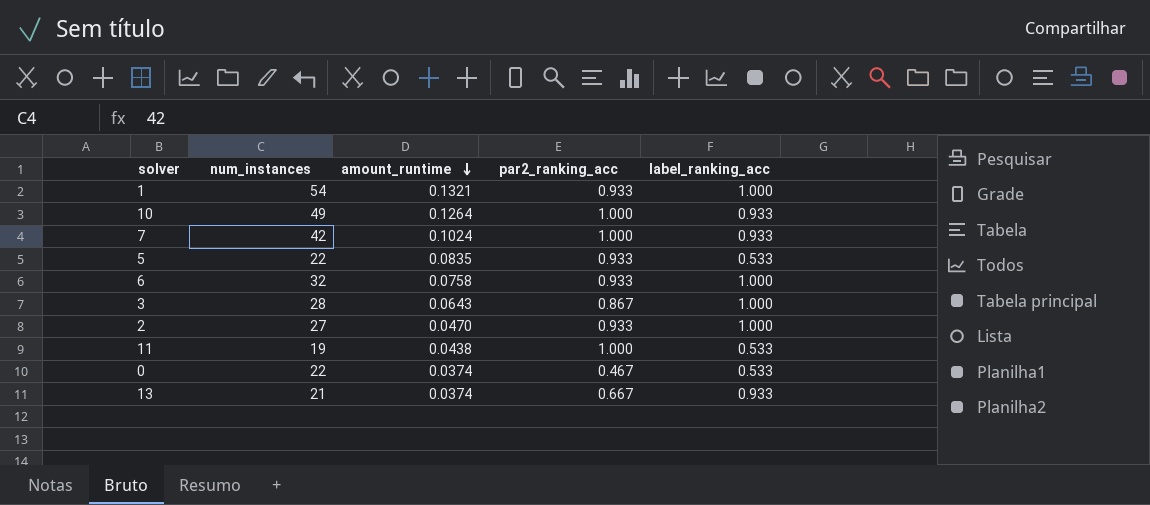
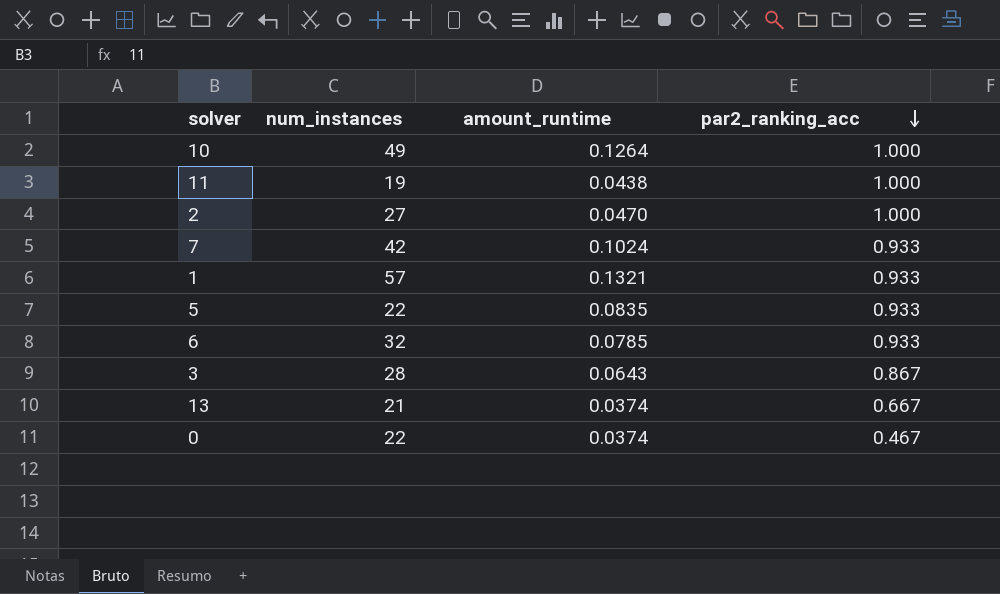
row order: amount_runtime descending -> par2_ranking_acc descending
column label_ranking_acc | position: 5 -> none
2 | par2_ranking_acc: 0.933 -> 1.000
7 | par2_ranking_acc: 1.000 -> 0.933
1 | num_instances: 54 -> 57
6 | amount_runtime: 0.0758 -> 0.0785

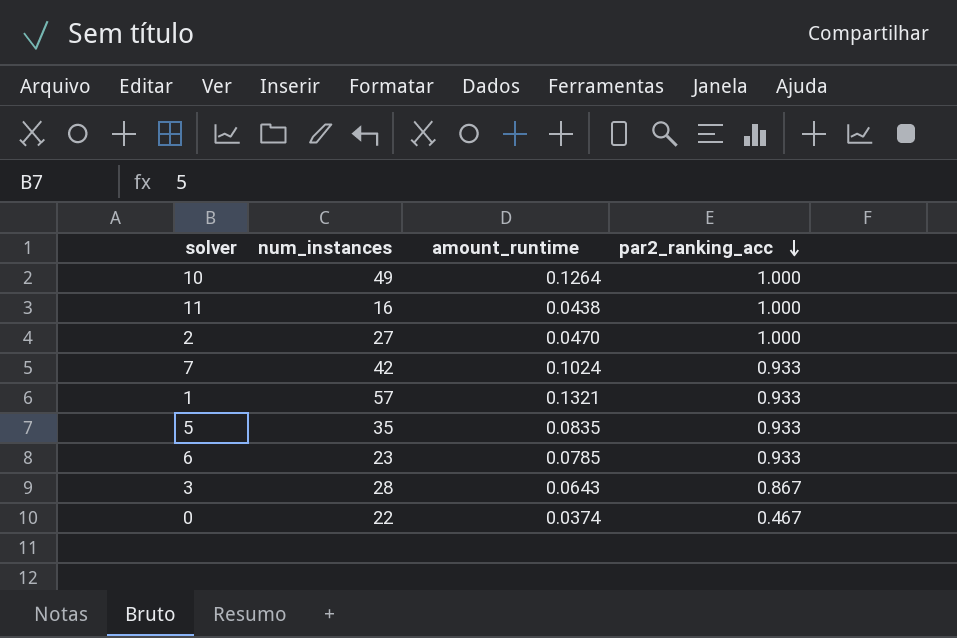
row 13: 21 | 0.0374 | 0.667 -> none
11 | num_instances: 19 -> 16
5 | num_instances: 22 -> 35
6 | num_instances: 32 -> 23

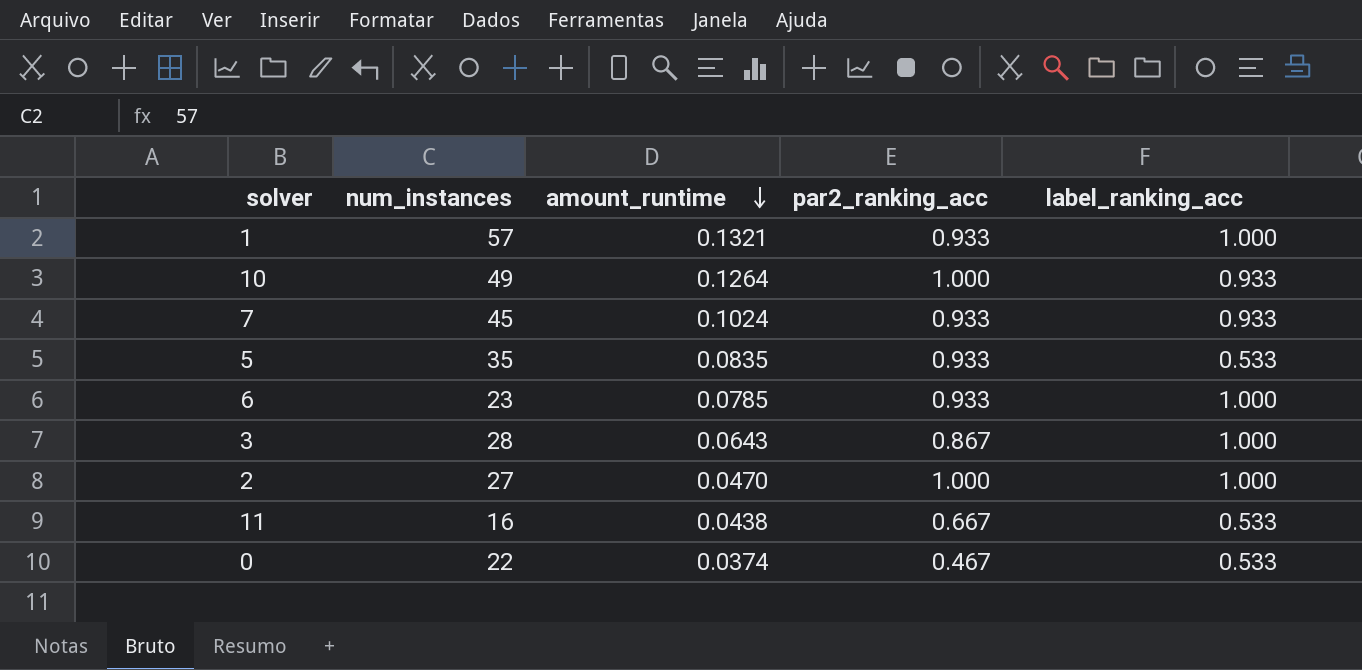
row order: par2_ranking_acc descending -> amount_runtime descending
column label_ranking_acc | position: none -> 5
7 | num_instances: 42 -> 45
11 | par2_ranking_acc: 1.000 -> 0.667

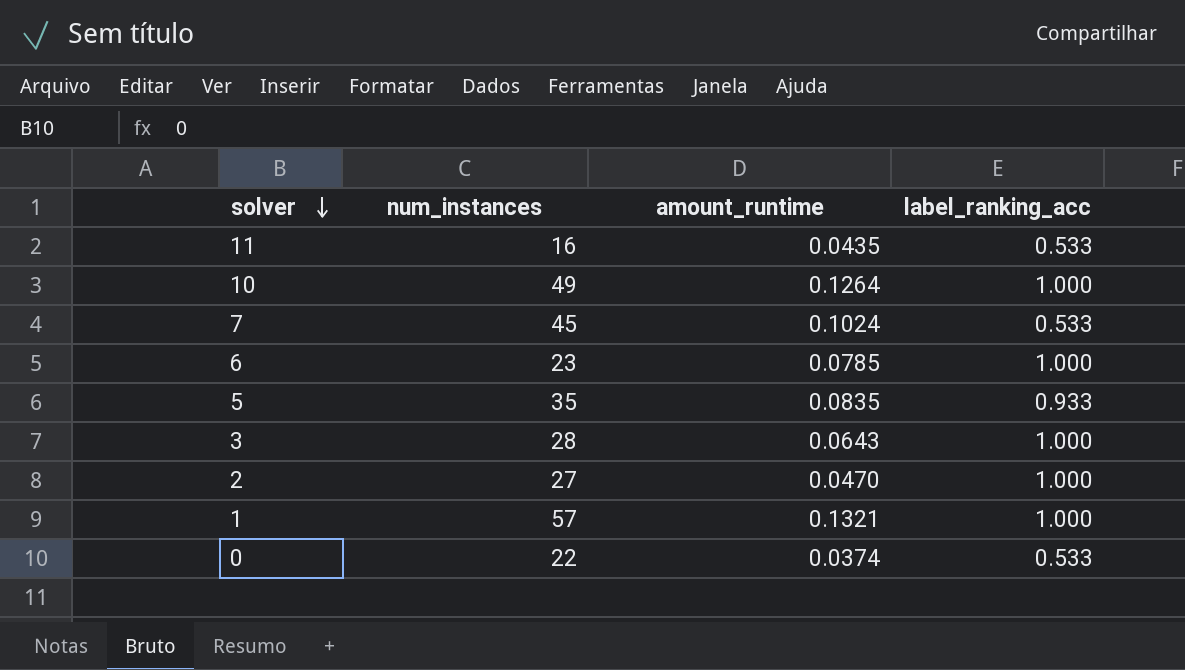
row order: amount_runtime descending -> solver descending
column par2_ranking_acc | position: 4 -> none
11 | amount_runtime: 0.0438 -> 0.0435
10 | label_ranking_acc: 0.933 -> 1.000
7 | label_ranking_acc: 0.933 -> 0.533
5 | label_ranking_acc: 0.533 -> 0.933

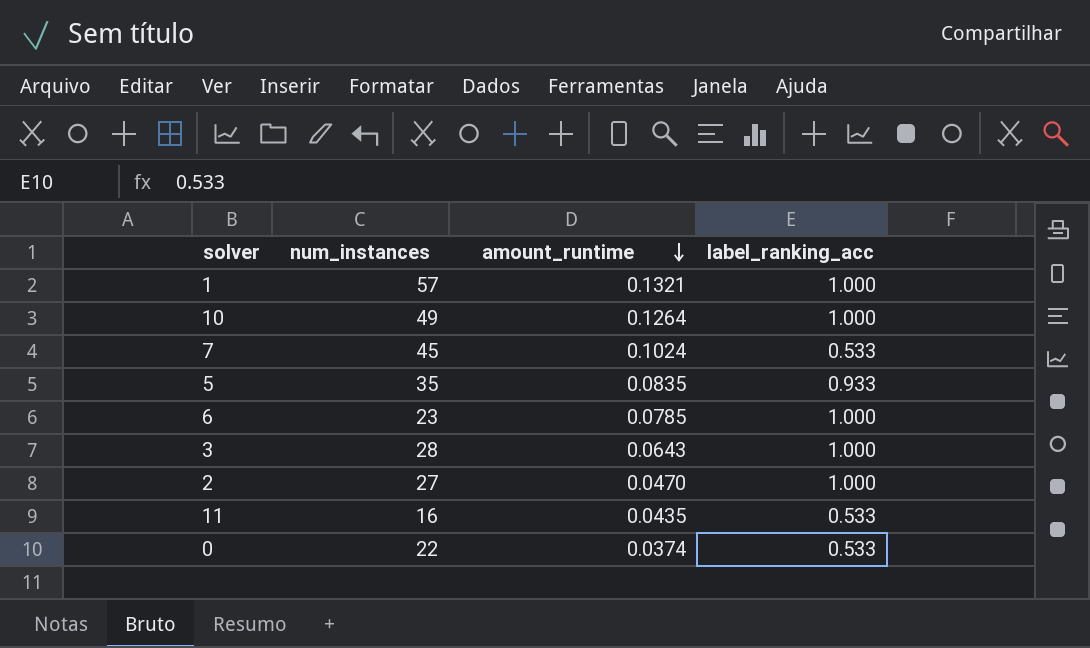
row order: solver descending -> amount_runtime descending

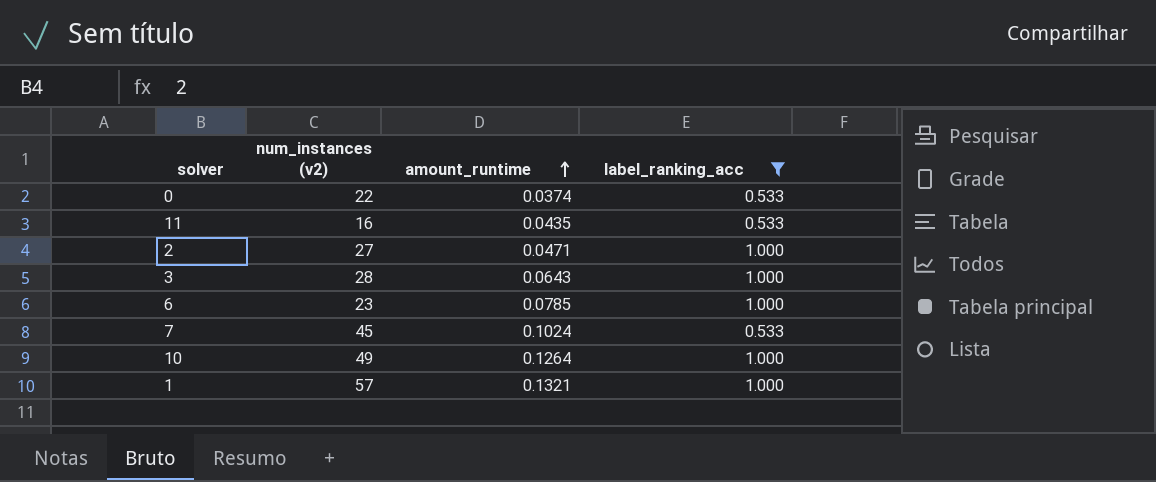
filter: none -> label_ranking_acc != 0.933
row order: amount_runtime descending -> amount_runtime ascending
column name: num_instances -> num_instances (v2)
2 | amount_runtime: 0.0470 -> 0.0471

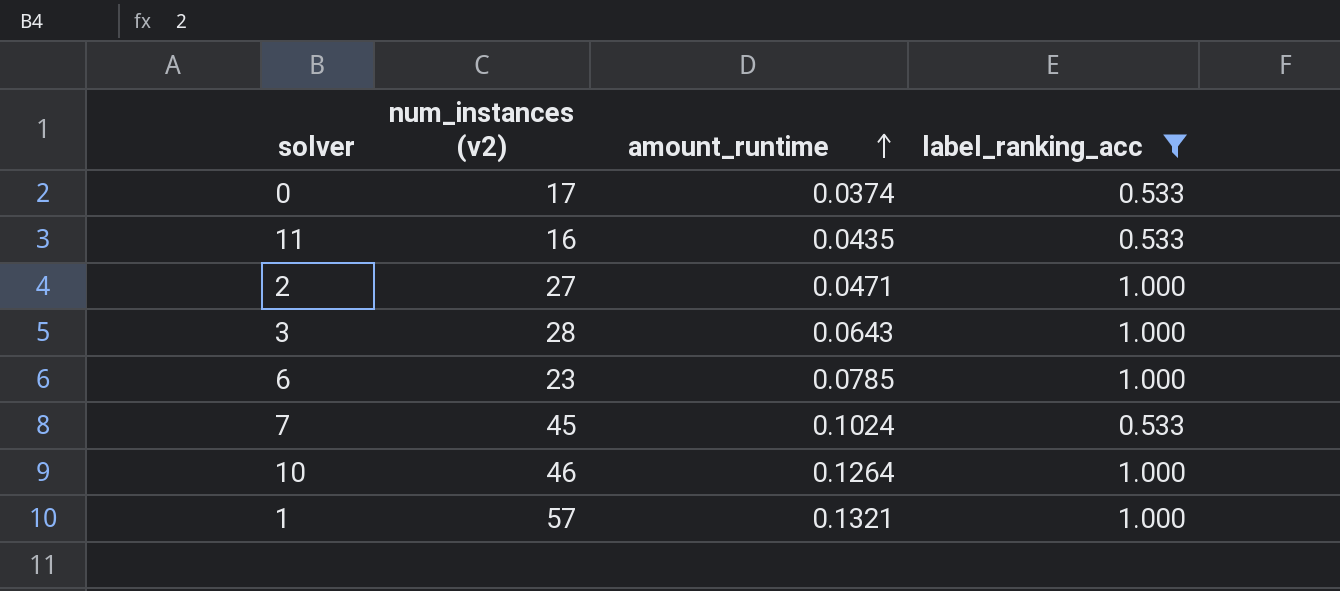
0 | num_instances (v2): 22 -> 17
10 | num_instances (v2): 49 -> 46

